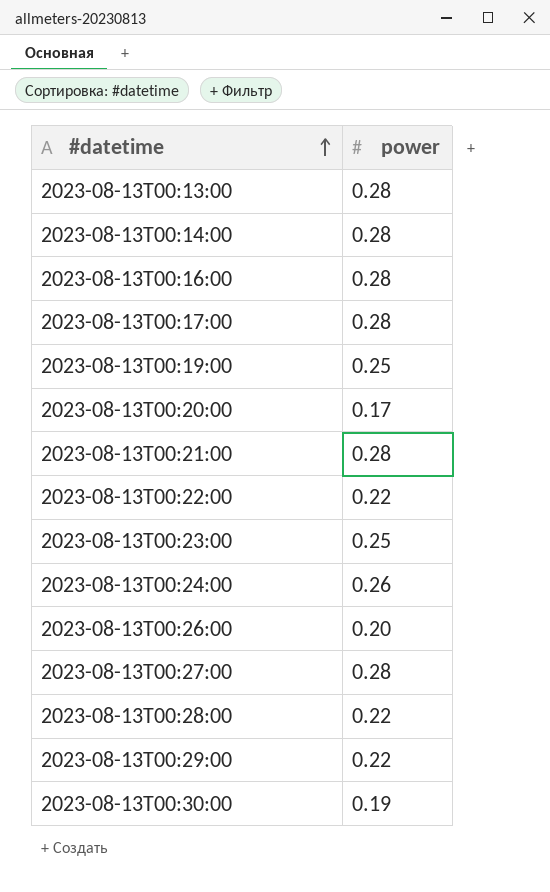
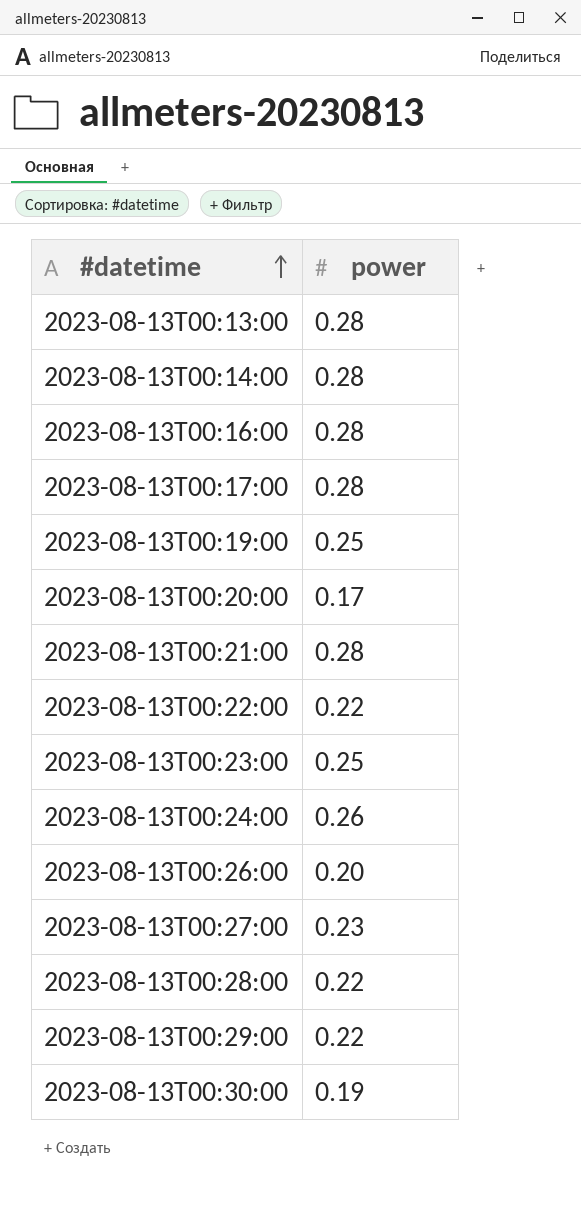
2023-08-13T00:27:00 | power: 0.28 -> 0.23

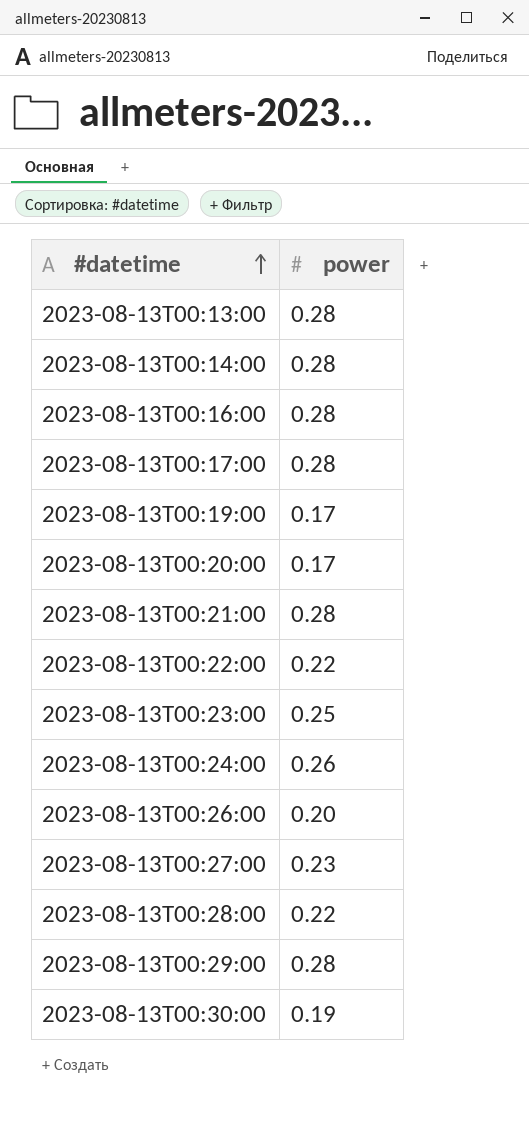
2023-08-13T00:19:00 | power: 0.25 -> 0.17
2023-08-13T00:29:00 | power: 0.22 -> 0.28

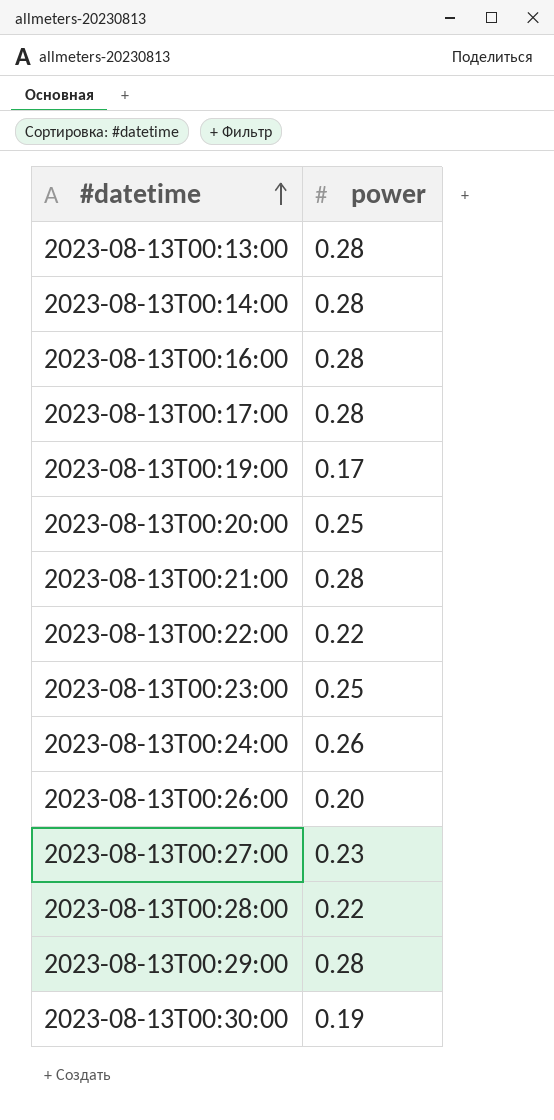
2023-08-13T00:20:00 | power: 0.17 -> 0.25

